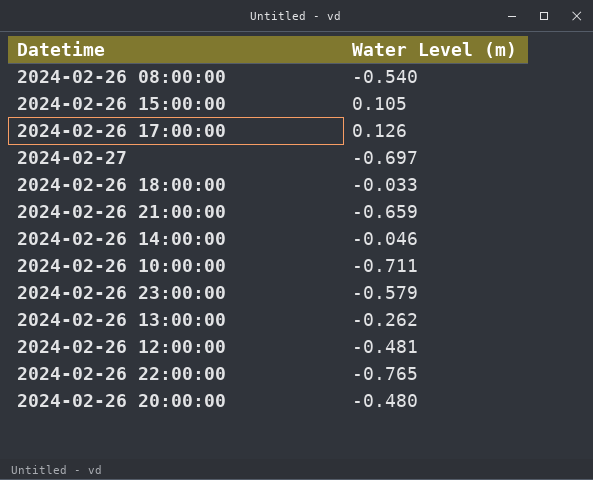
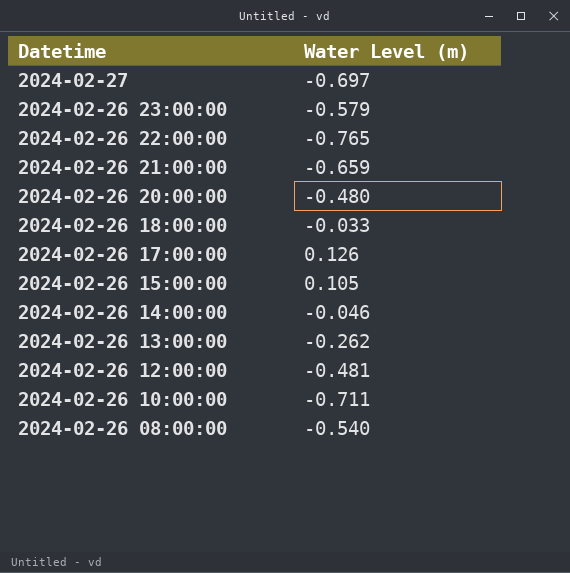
row order: none -> Datetime descending

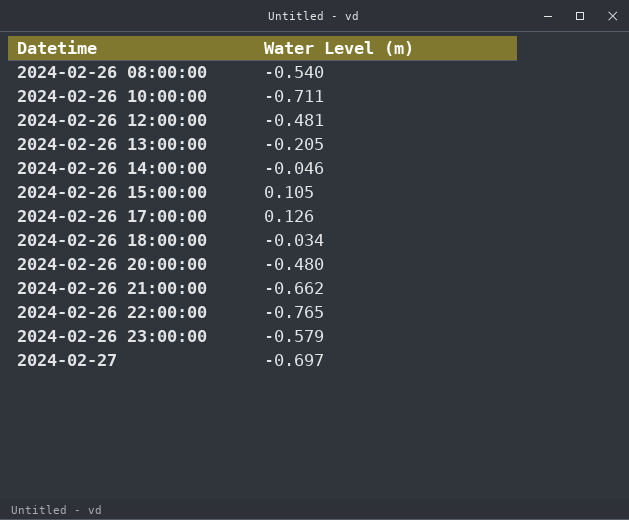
row order: Datetime descending -> Datetime ascending
2024-02-26 13:00:00 | Water Level (m): -0.262 -> -0.205
2024-02-26 18:00:00 | Water Level (m): -0.033 -> -0.034
2024-02-26 21:00:00 | Water Level (m): -0.659 -> -0.662

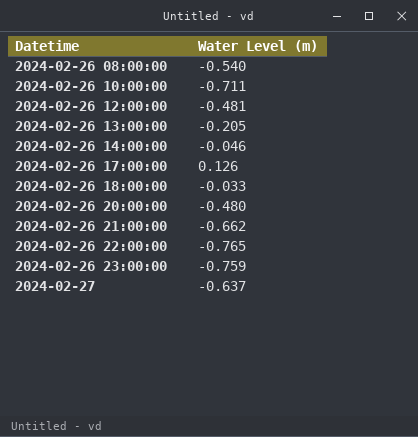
row 2024-02-26 15:00:00: 0.105 -> none
2024-02-26 18:00:00 | Water Level (m): -0.034 -> -0.033
2024-02-26 23:00:00 | Water Level (m): -0.579 -> -0.759
2024-02-27 | Water Level (m): -0.697 -> -0.637

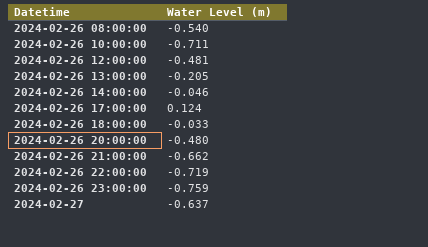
2024-02-26 17:00:00 | Water Level (m): 0.126 -> 0.124
2024-02-26 22:00:00 | Water Level (m): -0.765 -> -0.719

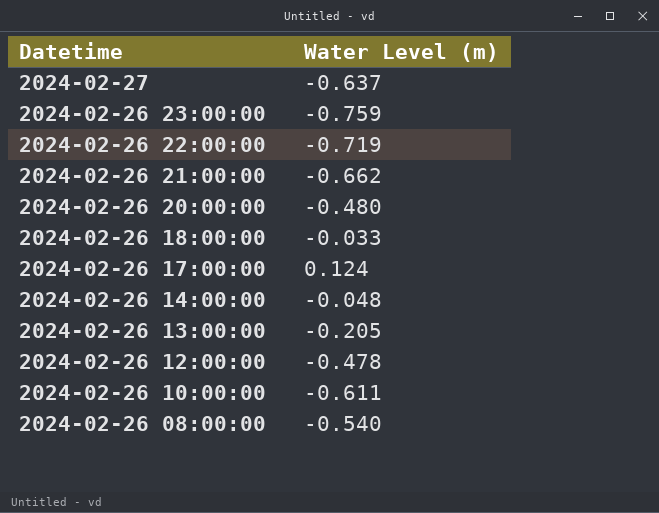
row order: Datetime ascending -> Datetime descending
2024-02-26 14:00:00 | Water Level (m): -0.046 -> -0.048
2024-02-26 12:00:00 | Water Level (m): -0.481 -> -0.478
2024-02-26 10:00:00 | Water Level (m): -0.711 -> -0.611

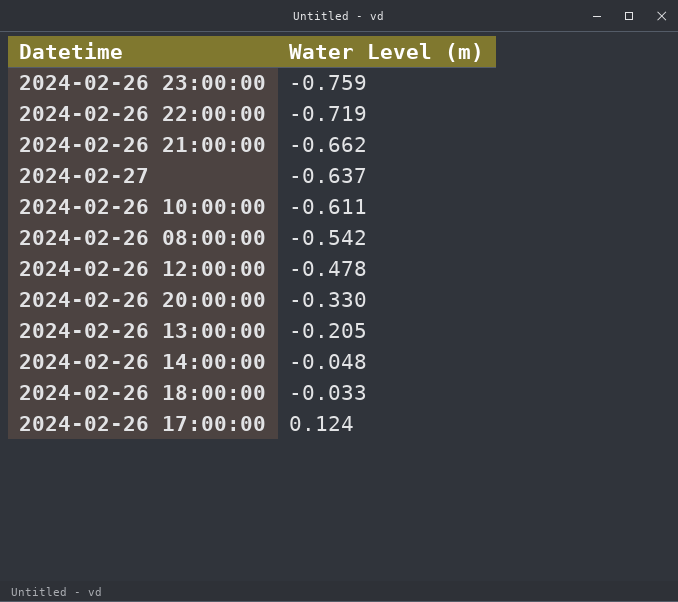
row order: Datetime descending -> Water Level (m) ascending
2024-02-26 08:00:00 | Water Level (m): -0.540 -> -0.542
2024-02-26 20:00:00 | Water Level (m): -0.480 -> -0.330

